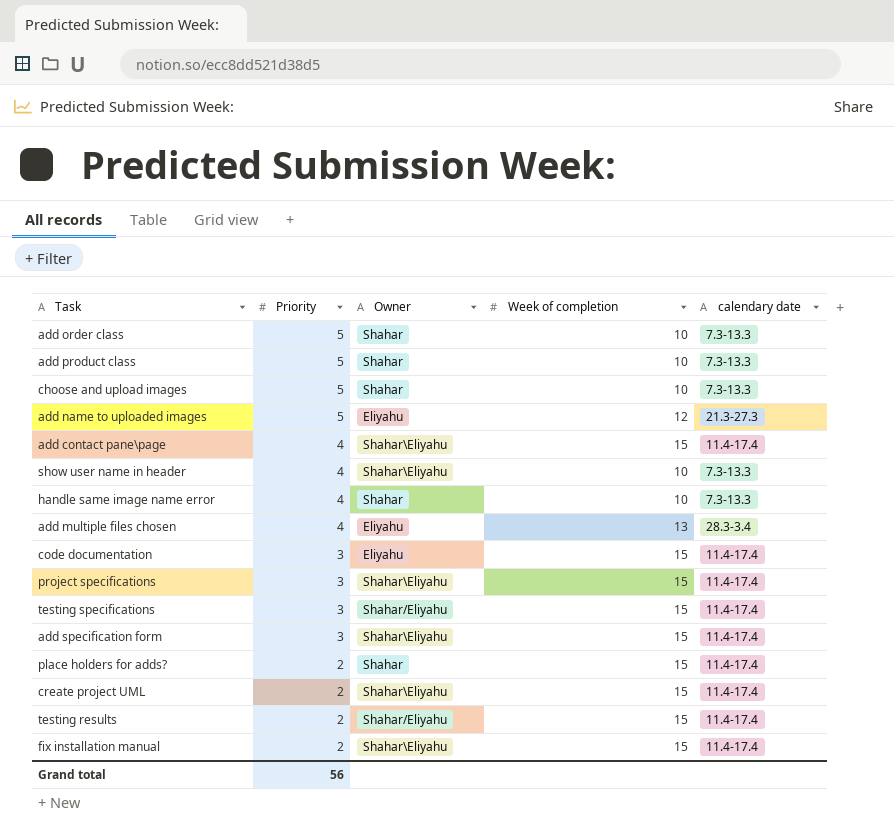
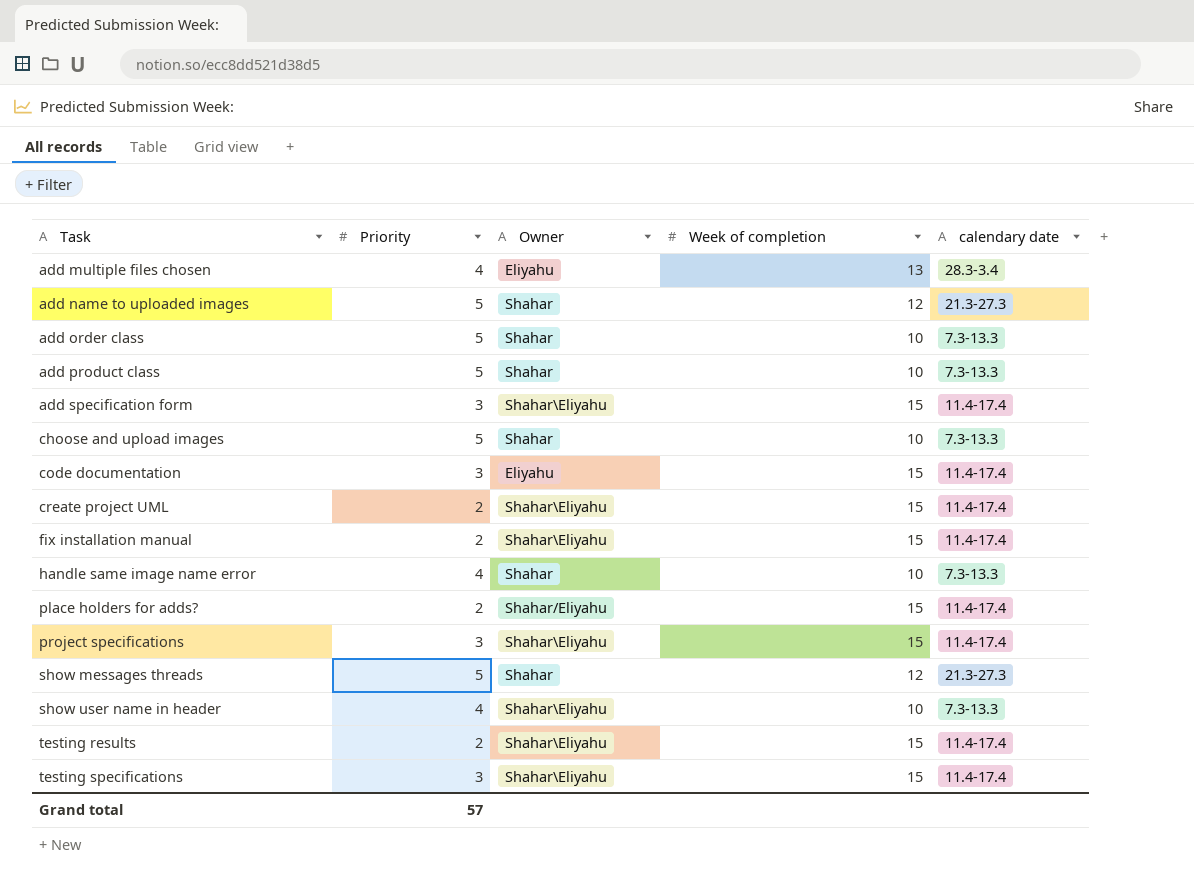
row order: Priority descending -> Task ascending
row add contact pane\page: 4 | Shahar\Eliyahu | 15 | 11.4-17.4 -> none
add name to uploaded images | Owner: Eliyahu -> Shahar
place holders for adds? | Owner: Shahar -> Shahar/Eliyahu
row show messages threads: none -> 5 | Shahar | 12 | 21.3-27.3
testing results | Owner: Shahar/Eliyahu -> Shahar\Eliyahu
testing specifications | Owner: Shahar/Eliyahu -> Shahar\Eliyahu
Grand total | Priority: 56 -> 57

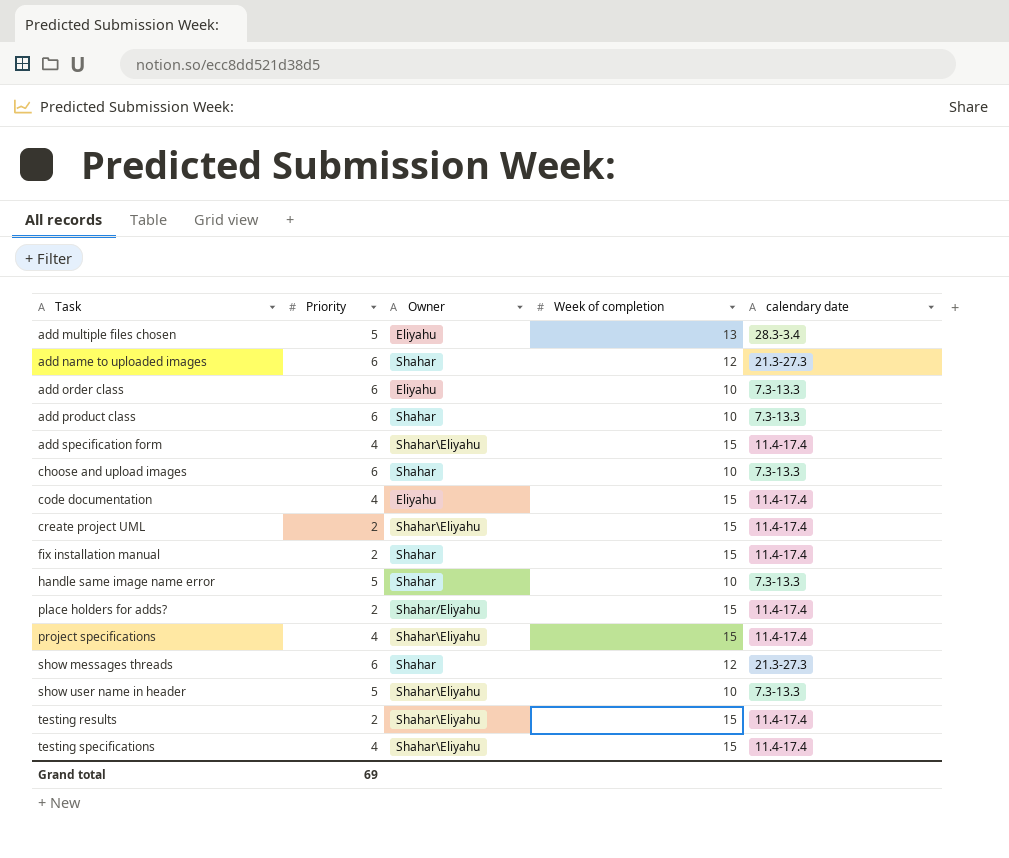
add multiple files chosen | Priority: 4 -> 5
add name to uploaded images | Priority: 5 -> 6
add order class | Priority: 5 -> 6
add order class | Owner: Shahar -> Eliyahu
add product class | Priority: 5 -> 6
add specification form | Priority: 3 -> 4
choose and upload images | Priority: 5 -> 6
code documentation | Priority: 3 -> 4
fix installation manual | Owner: Shahar\Eliyahu -> Shahar
handle same image name error | Priority: 4 -> 5
project specifications | Priority: 3 -> 4
show messages threads | Priority: 5 -> 6
show user name in header | Priority: 4 -> 5
testing specifications | Priority: 3 -> 4
Grand total | Priority: 57 -> 69

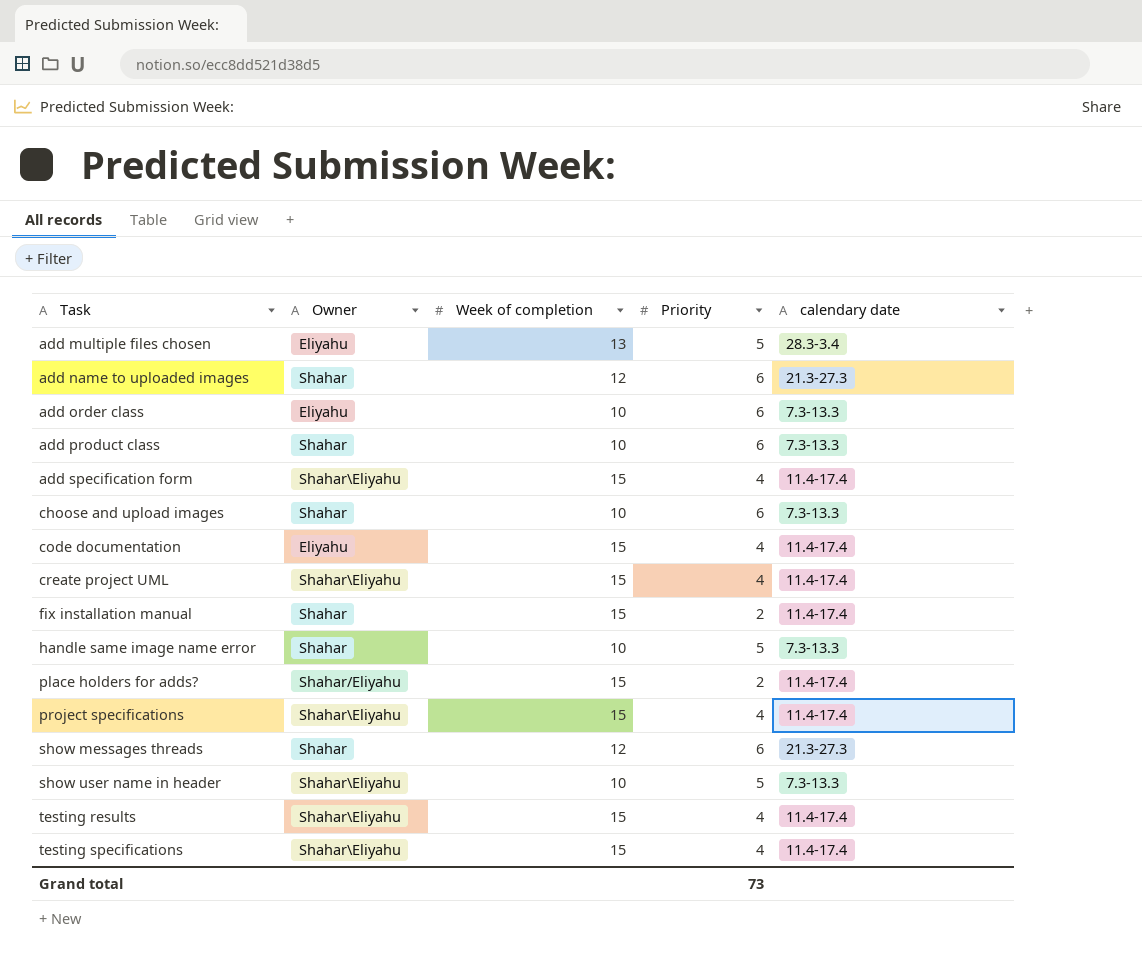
column Priority | position: 2 -> 4
create project UML | Priority: 2 -> 4
testing results | Priority: 2 -> 4
Grand total | Priority: 69 -> 73

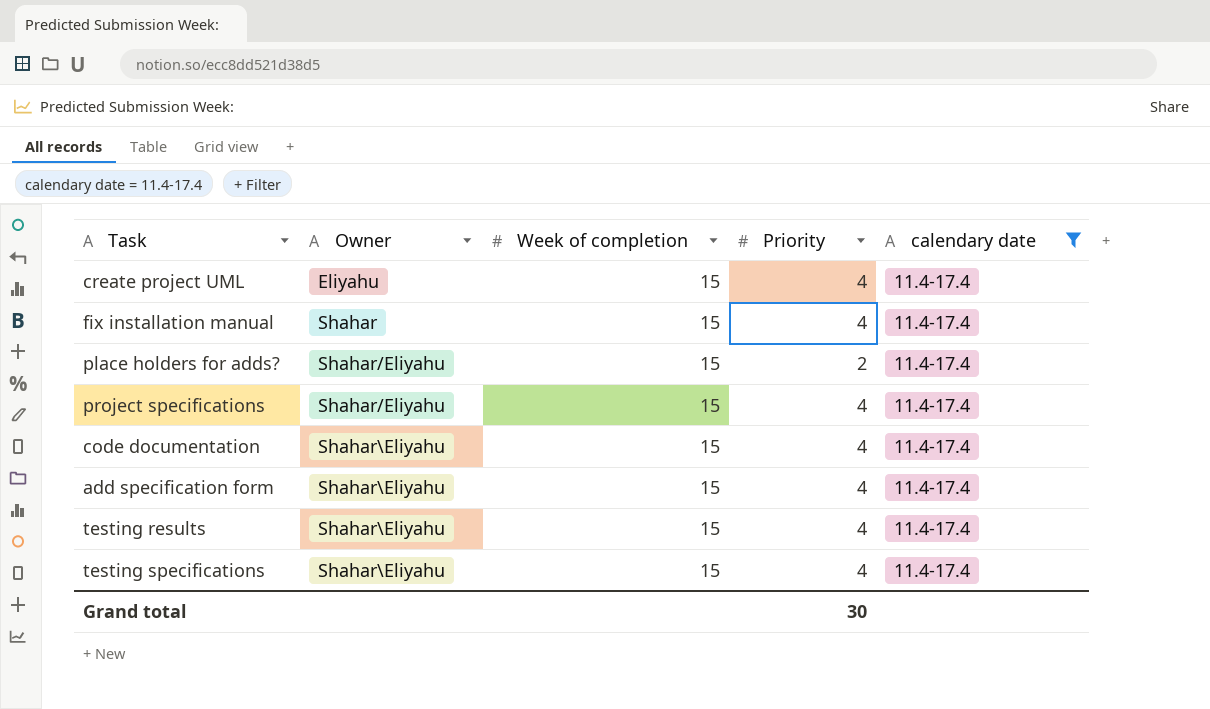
filter: none -> calendary date = 11.4-17.4
row order: Task ascending -> Owner ascending
create project UML | Owner: Shahar\Eliyahu -> Eliyahu
fix installation manual | Priority: 2 -> 4
project specifications | Owner: Shahar\Eliyahu -> Shahar/Eliyahu
code documentation | Owner: Eliyahu -> Shahar\Eliyahu
Grand total | Priority: 73 -> 30

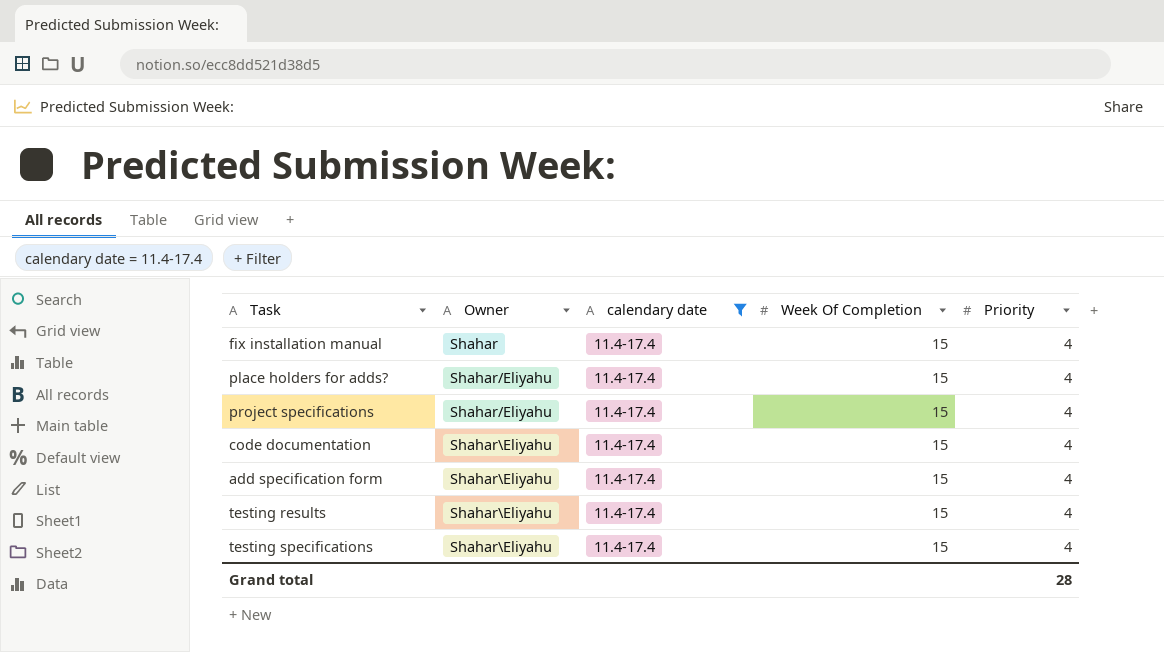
column calendary date | position: 5 -> 3
column name: Week of completion -> Week Of Completion
row create project UML: Eliyahu | 15 | 4 | 11.4-17.4 -> none
place holders for adds? | Priority: 2 -> 4
Grand total | Priority: 30 -> 28

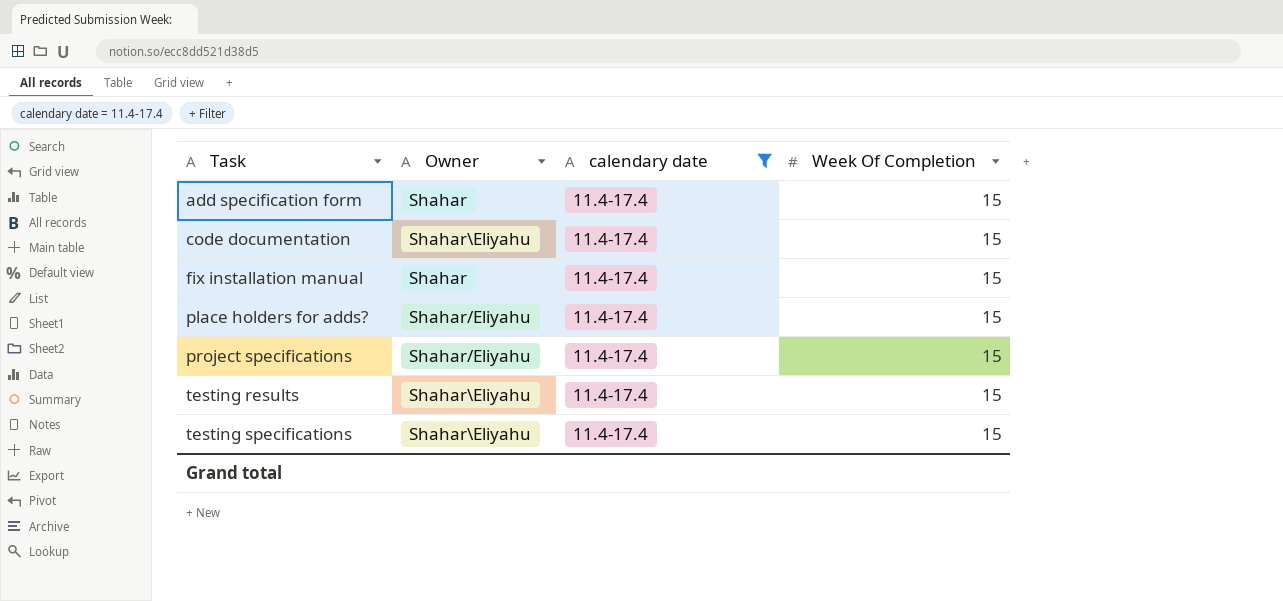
row order: Owner ascending -> Task ascending
column Priority | position: 5 -> none
add specification form | Owner: Shahar\Eliyahu -> Shahar

